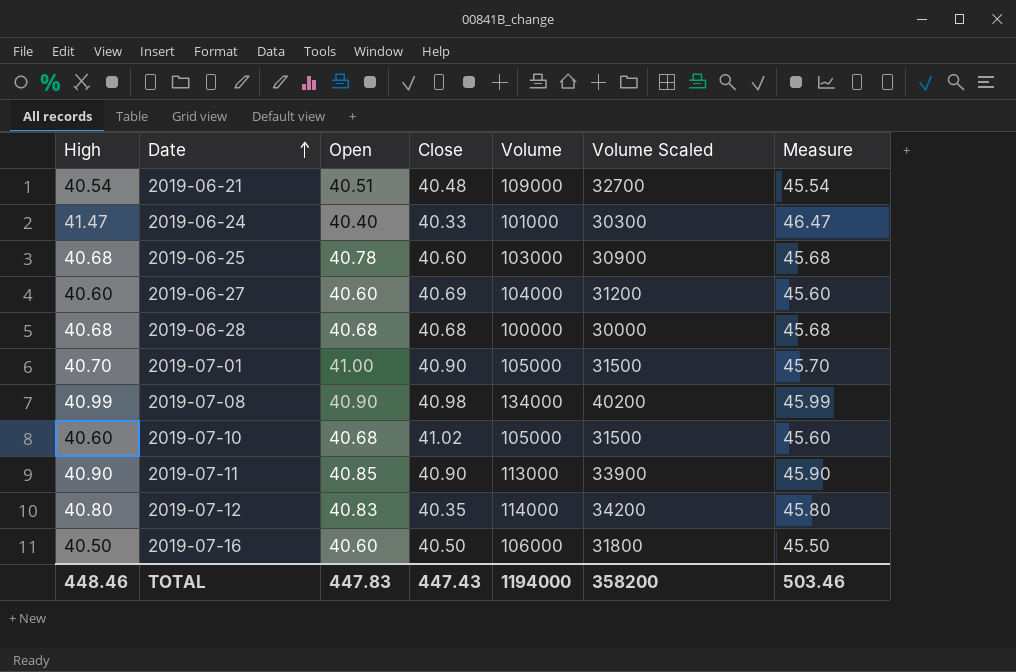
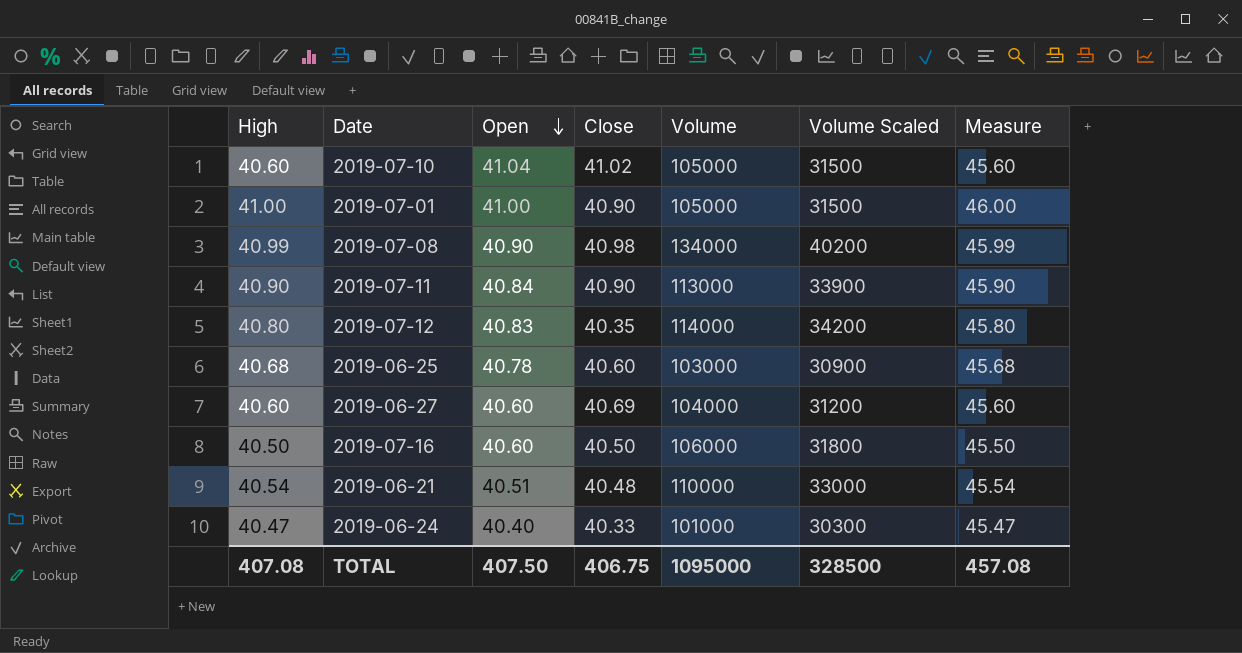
row order: Date ascending -> Open descending
row 2019-06-28: 40.68 | 40.68 | 40.68 | 100000 | 30000 | 45.68 -> none
2019-07-10 | Open: 40.68 -> 41.04
2019-07-01 | High: 40.70 -> 41.00
2019-07-01 | Measure: 45.70 -> 46.00
2019-07-11 | Open: 40.85 -> 40.84
2019-06-21 | Volume: 109000 -> 110000
2019-06-21 | Volume Scaled: 32700 -> 33000
2019-06-24 | High: 41.47 -> 40.47
2019-06-24 | Measure: 46.47 -> 45.47
TOTAL | High: 448.46 -> 407.08
TOTAL | Open: 447.83 -> 407.50
TOTAL | Close: 447.43 -> 406.75
TOTAL | Volume: 1194000 -> 1095000
TOTAL | Volume Scaled: 358200 -> 328500
TOTAL | Measure: 503.46 -> 457.08

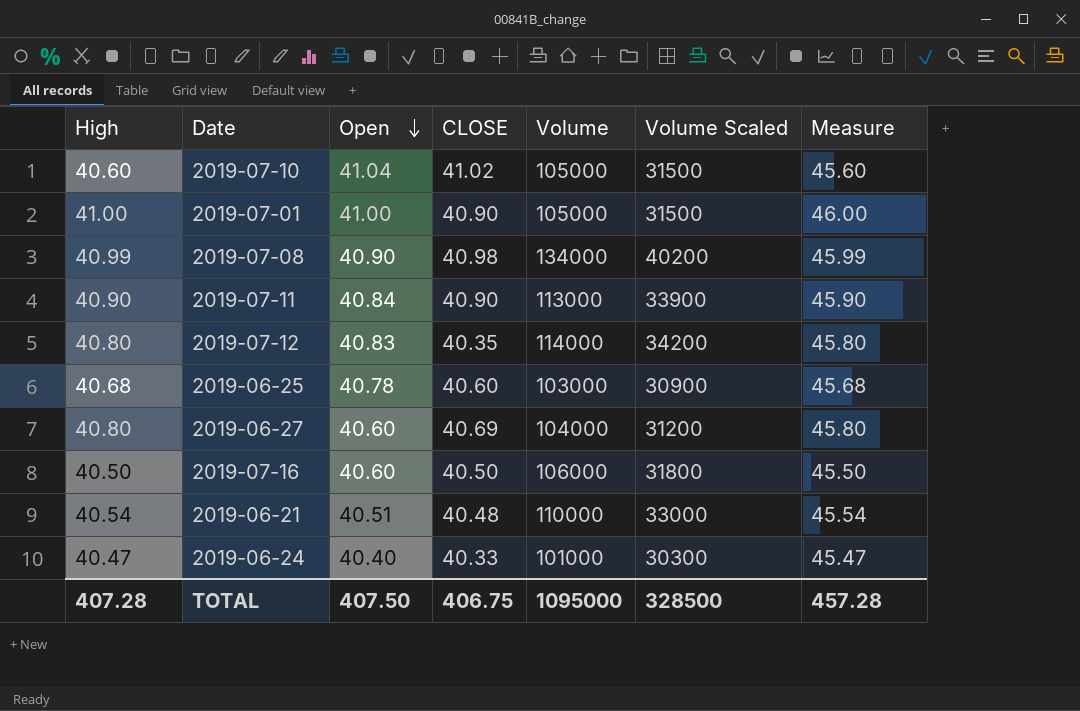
column name: Close -> CLOSE
2019-06-27 | High: 40.60 -> 40.80
2019-06-27 | Measure: 45.60 -> 45.80
TOTAL | High: 407.08 -> 407.28
TOTAL | Measure: 457.08 -> 457.28

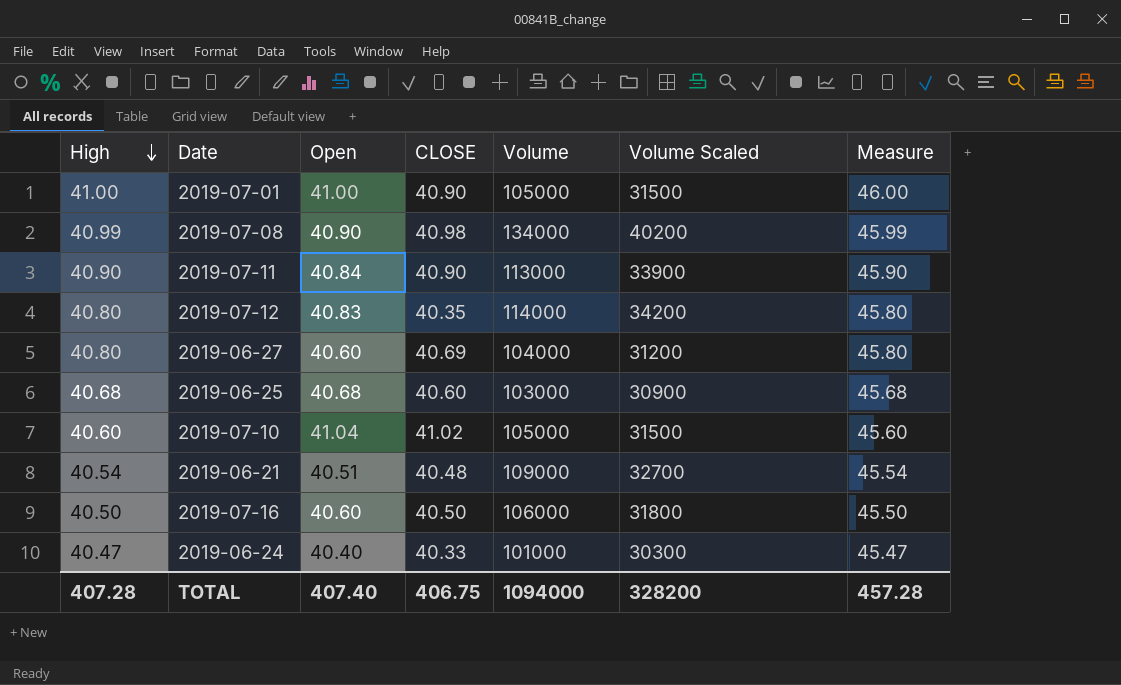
row order: Open descending -> High descending
2019-06-25 | Open: 40.78 -> 40.68
2019-06-21 | Volume: 110000 -> 109000
2019-06-21 | Volume Scaled: 33000 -> 32700
TOTAL | Open: 407.50 -> 407.40
TOTAL | Volume: 1095000 -> 1094000
TOTAL | Volume Scaled: 328500 -> 328200

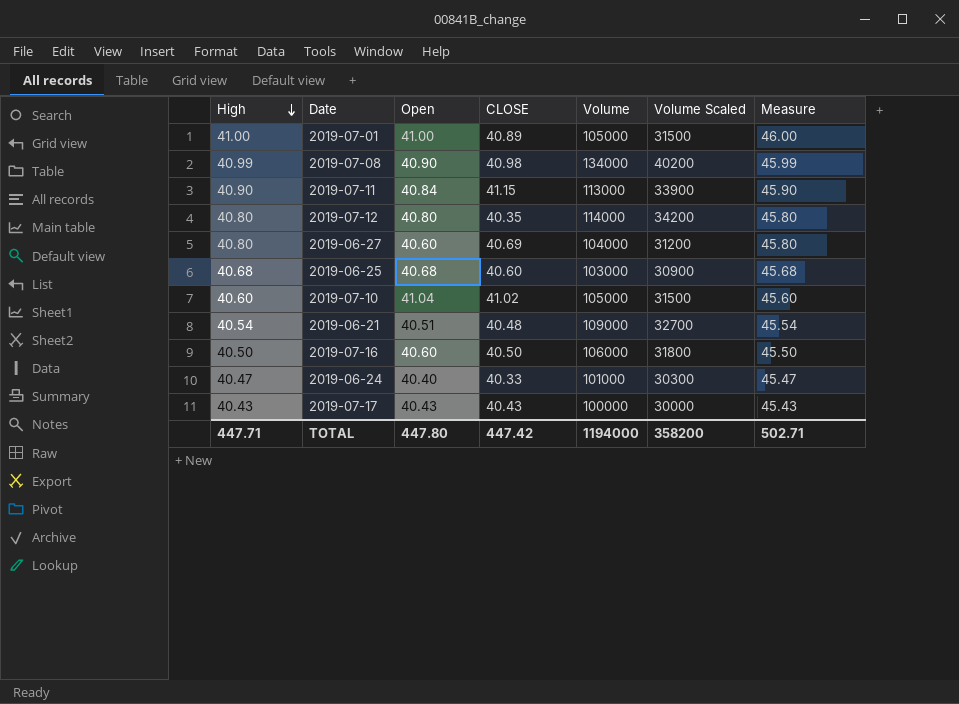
2019-07-01 | CLOSE: 40.90 -> 40.89
2019-07-11 | CLOSE: 40.90 -> 41.15
2019-07-12 | Open: 40.83 -> 40.80
row 2019-07-17: none -> 40.43 | 40.43 | 40.43 | 100000 | 30000 | 45.43
TOTAL | High: 407.28 -> 447.71
TOTAL | Open: 407.40 -> 447.80
TOTAL | CLOSE: 406.75 -> 447.42
TOTAL | Volume: 1094000 -> 1194000
TOTAL | Volume Scaled: 328200 -> 358200
TOTAL | Measure: 457.28 -> 502.71

